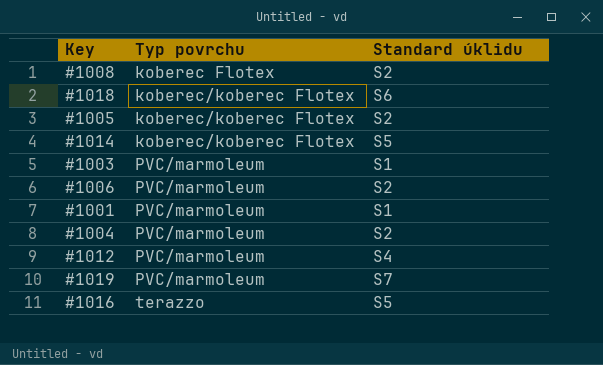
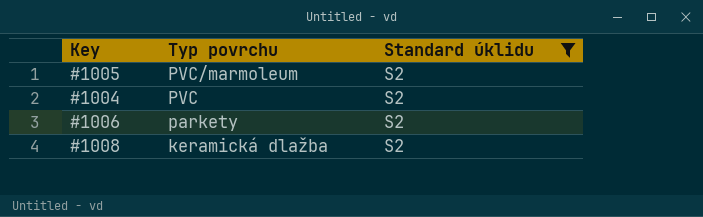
filter: none -> Standard úklidu = S2
row order: Typ povrchu ascending -> Typ povrchu descending
#1005 | Typ povrchu: koberec/koberec Flotex -> PVC/marmoleum
#1004 | Typ povrchu: PVC/marmoleum -> PVC
#1006 | Typ povrchu: PVC/marmoleum -> parkety
#1008 | Typ povrchu: koberec Flotex -> keramická dlažba

